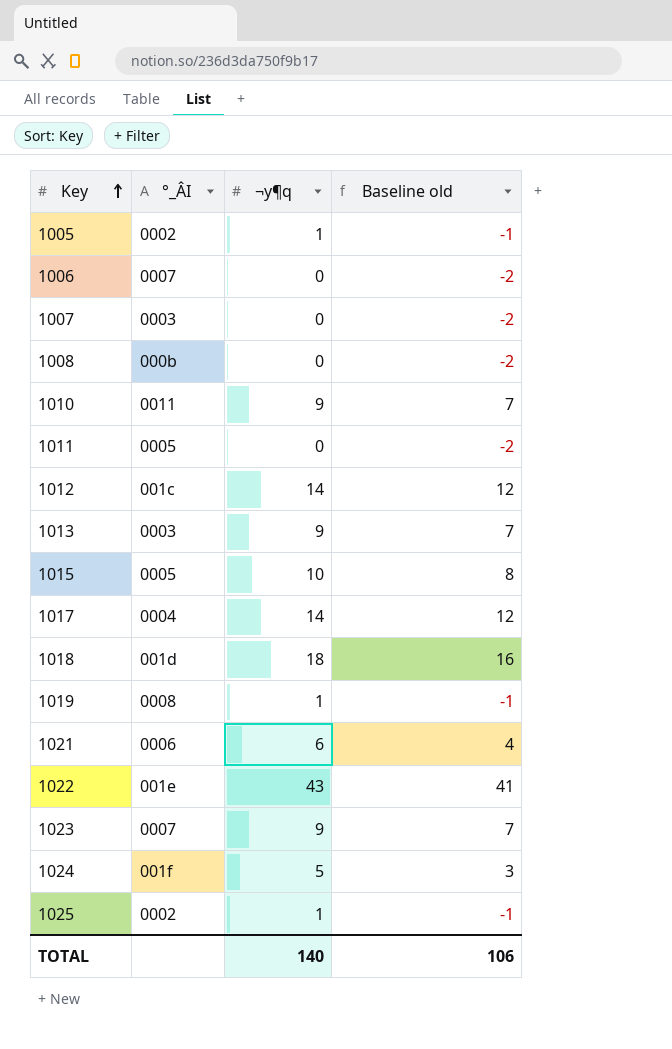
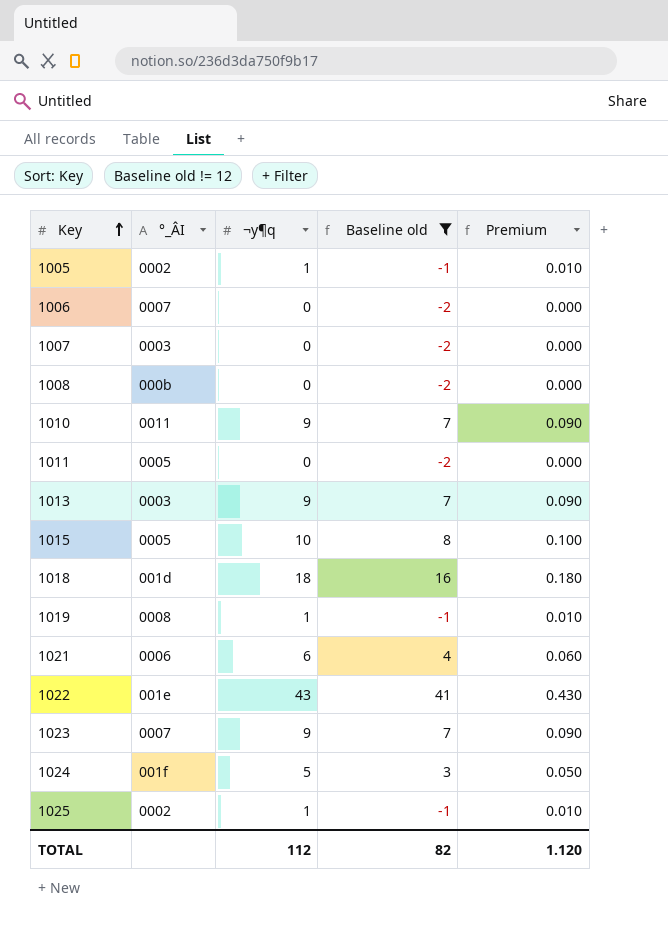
filter: none -> Baseline old != 12
column Premium | formula: none -> [¬y¶q] * 0.01
TOTAL | ¬y¶q: 140 -> 112
TOTAL | Baseline old: 106 -> 82

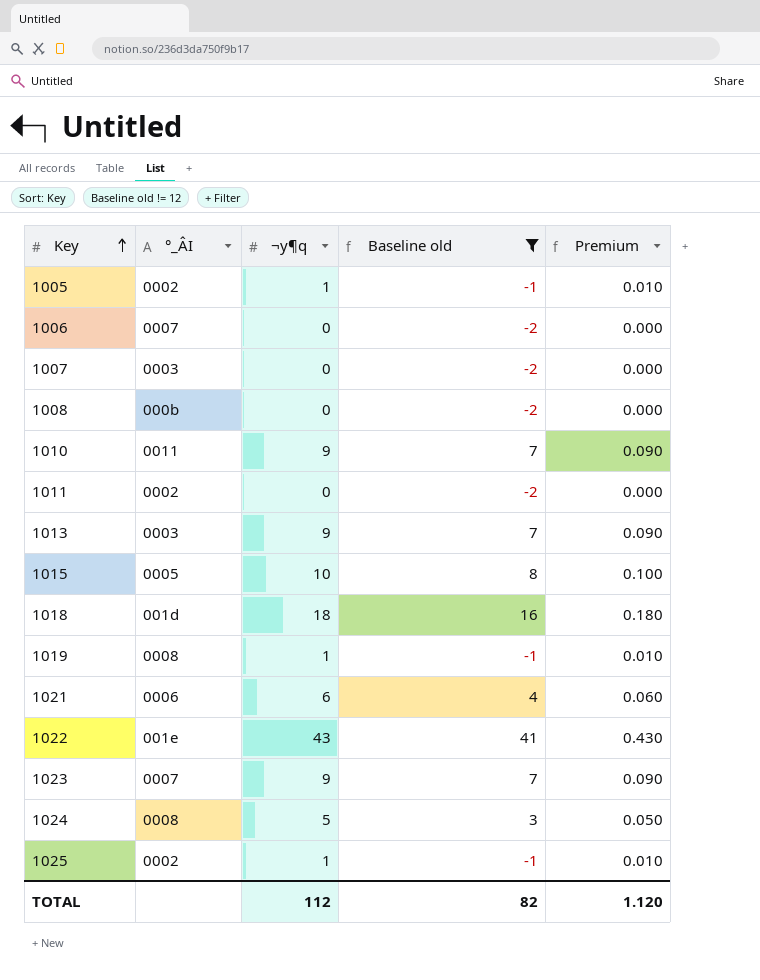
1011 | °_ÂI: 0005 -> 0002
1024 | °_ÂI: 001f -> 0008

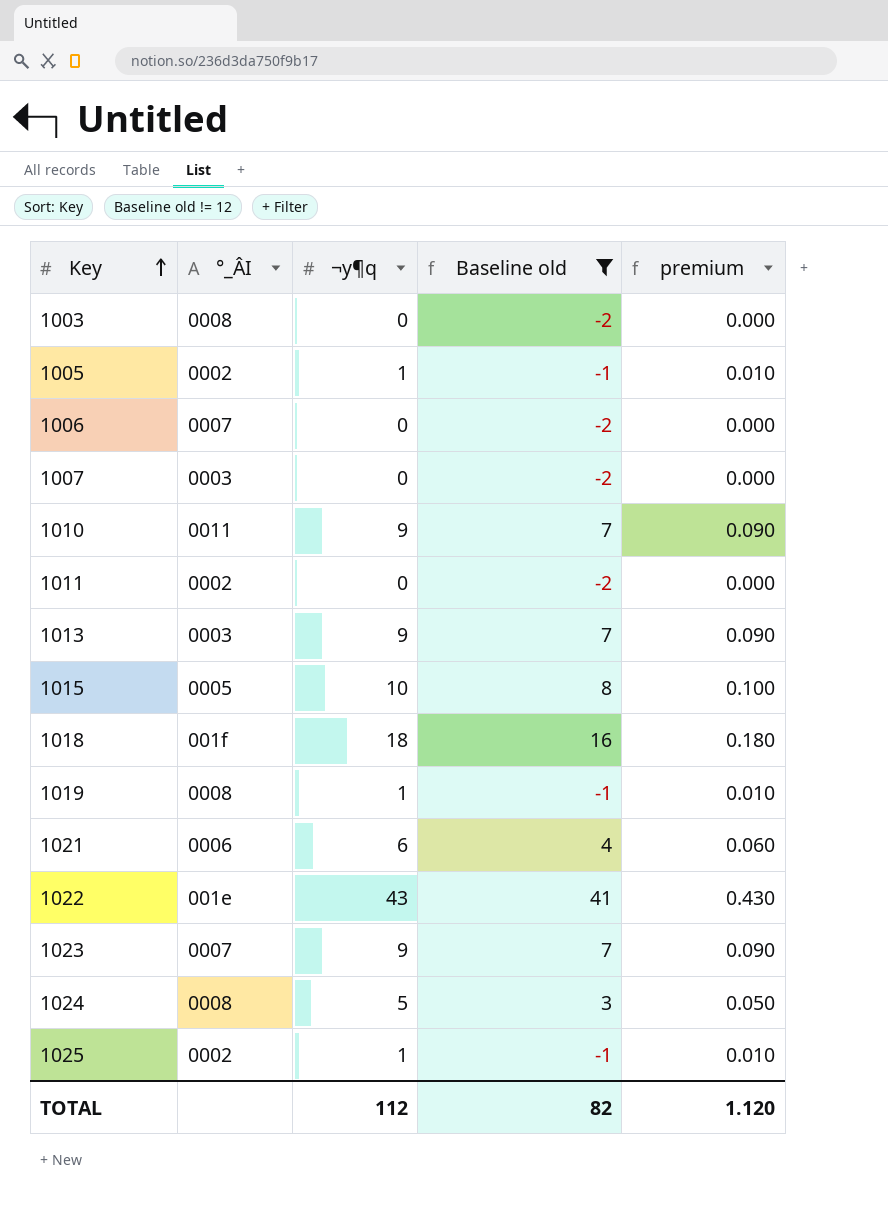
column name: Premium -> premium
row 1008: 000b | 0 | -2 | 0.000 -> none
row 1003: none -> 0008 | 0 | -2 | 0.000
1018 | °_ÂI: 001d -> 001f

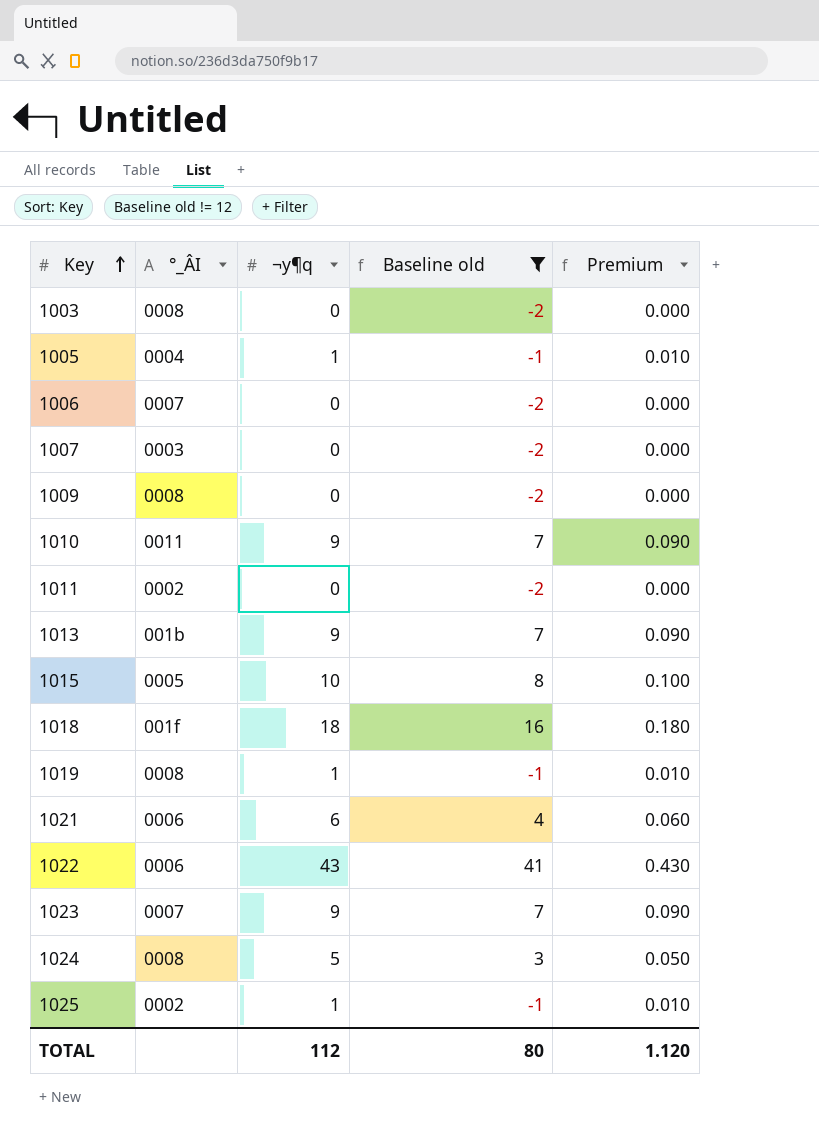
column name: premium -> Premium
1005 | °_ÂI: 0002 -> 0004
row 1009: none -> 0008 | 0 | -2 | 0.000
1013 | °_ÂI: 0003 -> 001b
1022 | °_ÂI: 001e -> 0006
TOTAL | Baseline old: 82 -> 80

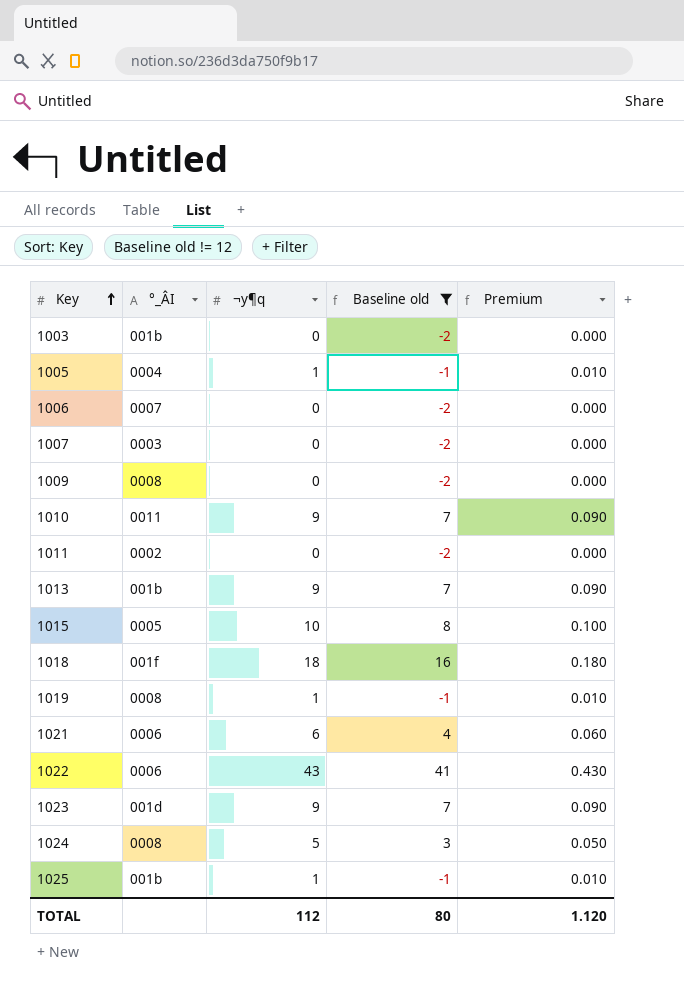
1003 | °_ÂI: 0008 -> 001b
1023 | °_ÂI: 0007 -> 001d
1025 | °_ÂI: 0002 -> 001b

